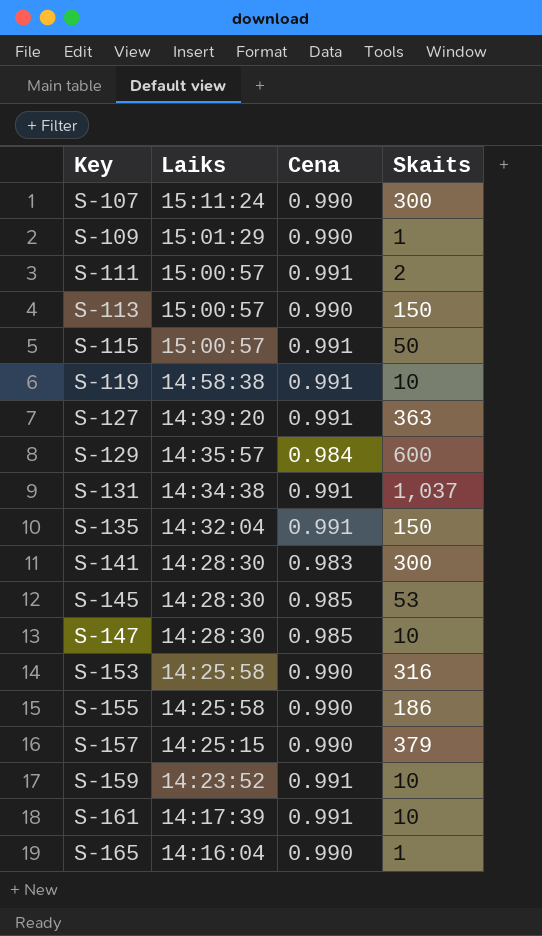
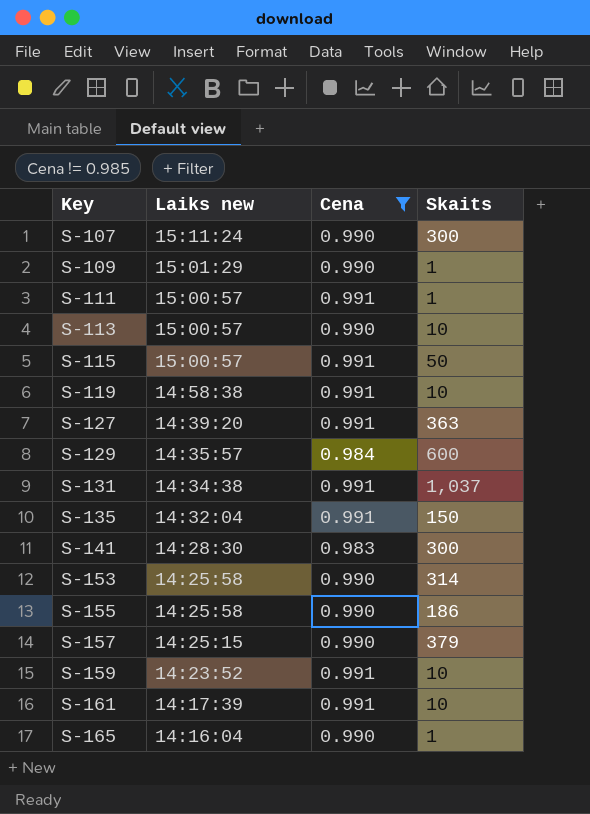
filter: none -> Cena != 0.985
column name: Laiks -> Laiks new
S-111 | Skaits: 2 -> 1
S-113 | Skaits: 150 -> 10
S-153 | Skaits: 316 -> 314

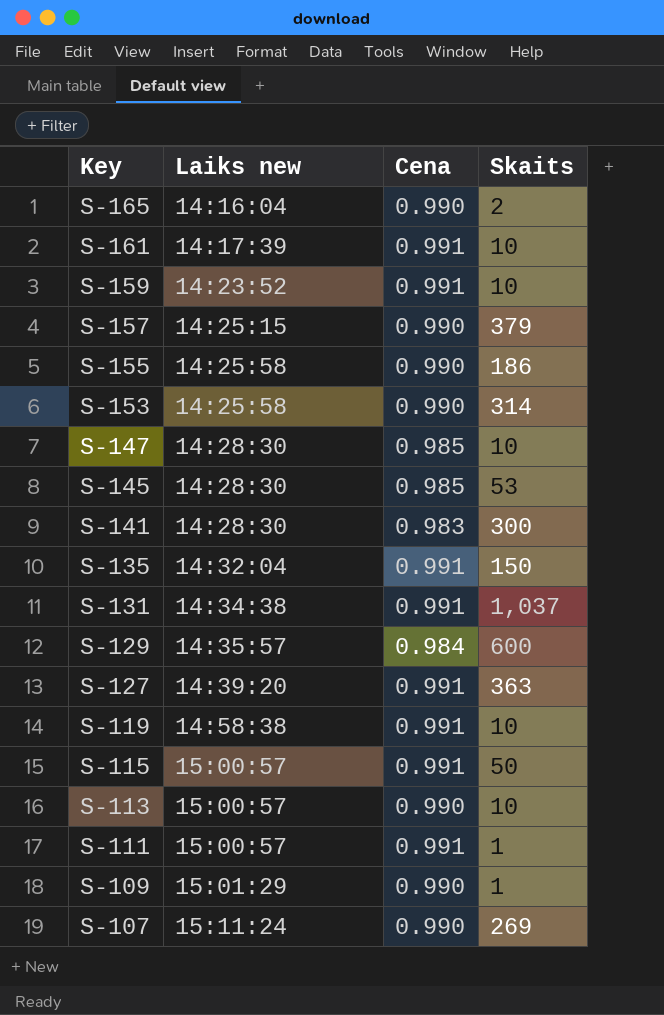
filter: Cena != 0.985 -> none
row order: Key ascending -> Key descending
S-165 | Skaits: 1 -> 2
S-107 | Skaits: 300 -> 269

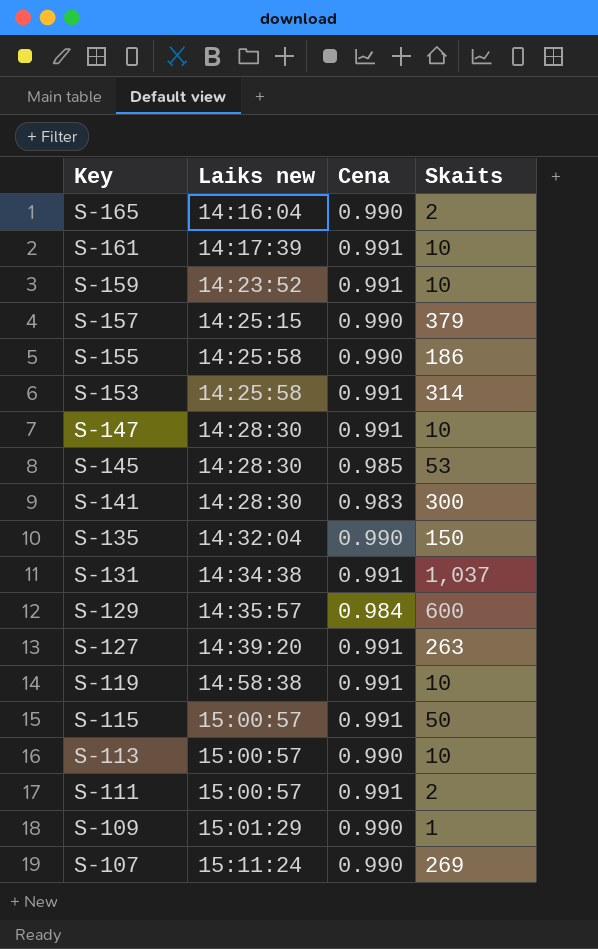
S-153 | Cena: 0.990 -> 0.991
S-147 | Cena: 0.985 -> 0.991
S-135 | Cena: 0.991 -> 0.990
S-127 | Skaits: 363 -> 263
S-111 | Skaits: 1 -> 2

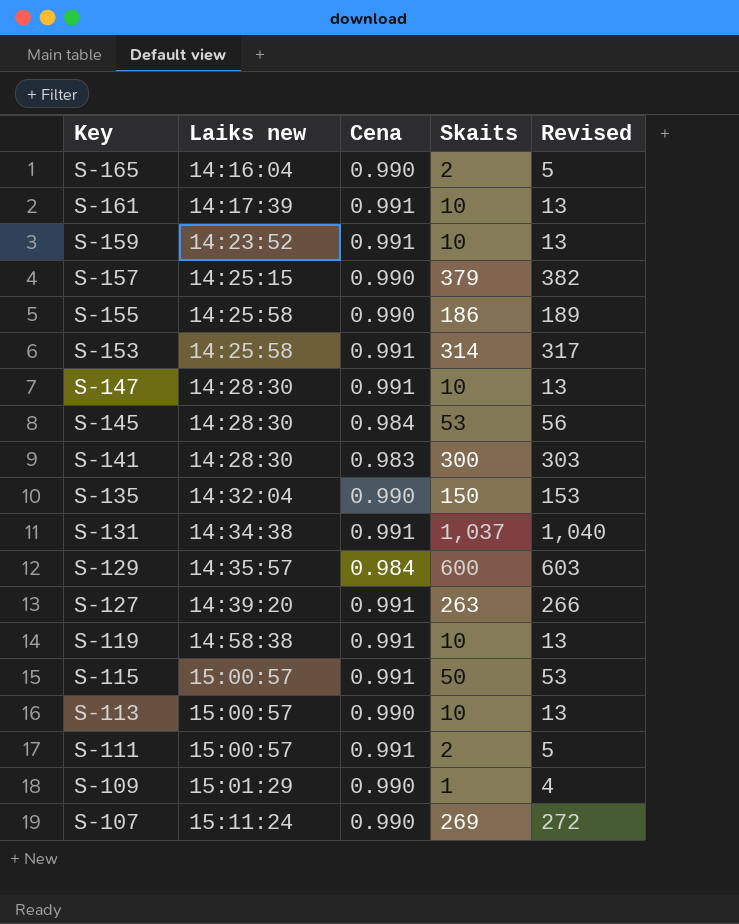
column Revised | formula: none -> [Skaits] + 3
S-145 | Cena: 0.985 -> 0.984

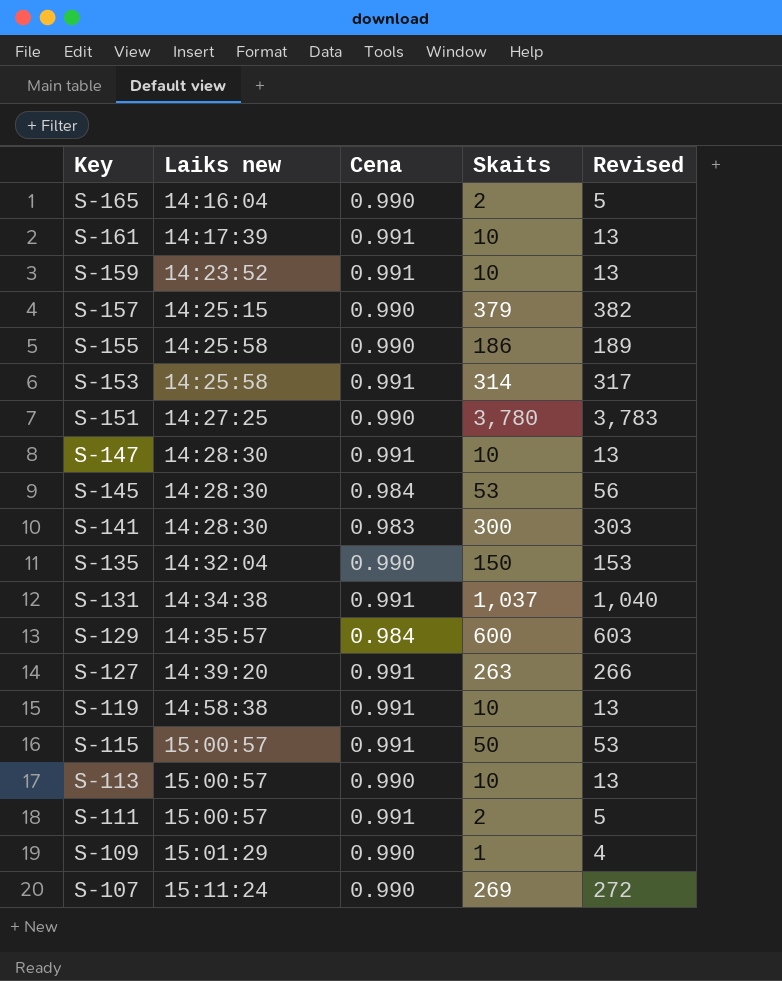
row S-151: none -> 14:27:25 | 0.990 | 3,780 | 3,783

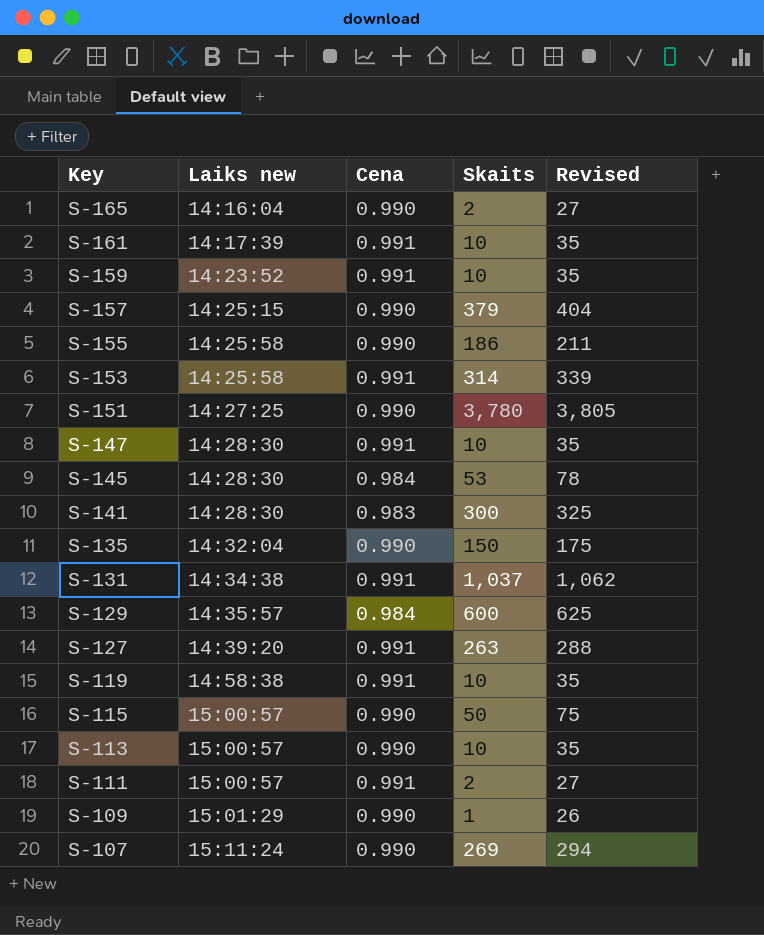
column Revised | formula: [Skaits] + 3 -> [Skaits] + 25
S-115 | Cena: 0.991 -> 0.990

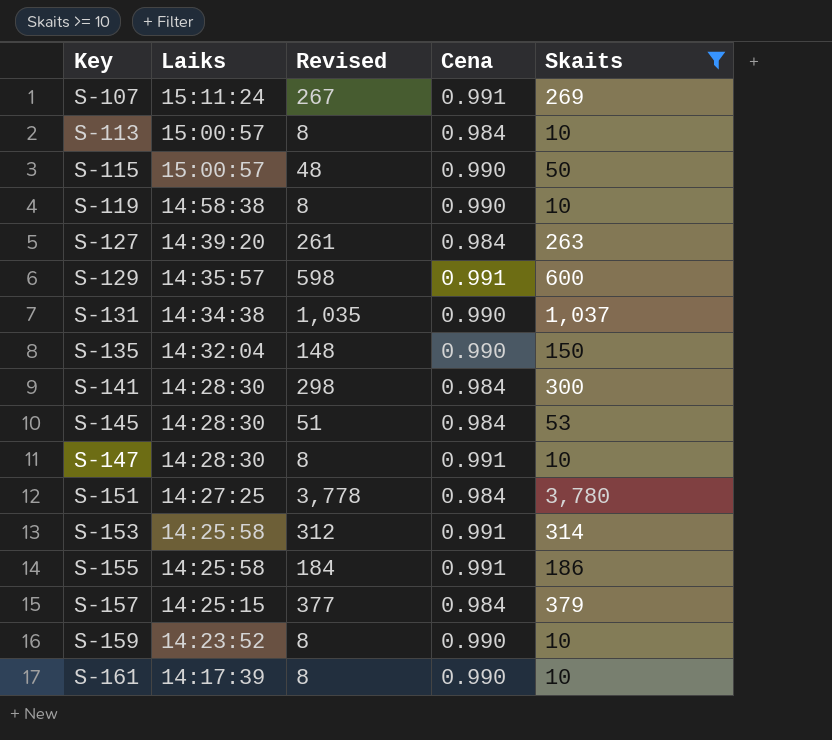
filter: none -> Skaits >= 10
row order: Key descending -> Key ascending
column name: Laiks new -> Laiks
column Revised | formula: [Skaits] + 25 -> [Skaits] - 2
column Revised | position: 5 -> 3
S-107 | Cena: 0.990 -> 0.991
S-113 | Cena: 0.990 -> 0.984
S-119 | Cena: 0.991 -> 0.990
S-127 | Cena: 0.991 -> 0.984
S-129 | Cena: 0.984 -> 0.991
S-131 | Cena: 0.991 -> 0.990
S-141 | Cena: 0.983 -> 0.984
S-151 | Cena: 0.990 -> 0.984
S-155 | Cena: 0.990 -> 0.991
S-157 | Cena: 0.990 -> 0.984
S-159 | Cena: 0.991 -> 0.990
S-161 | Cena: 0.991 -> 0.990

